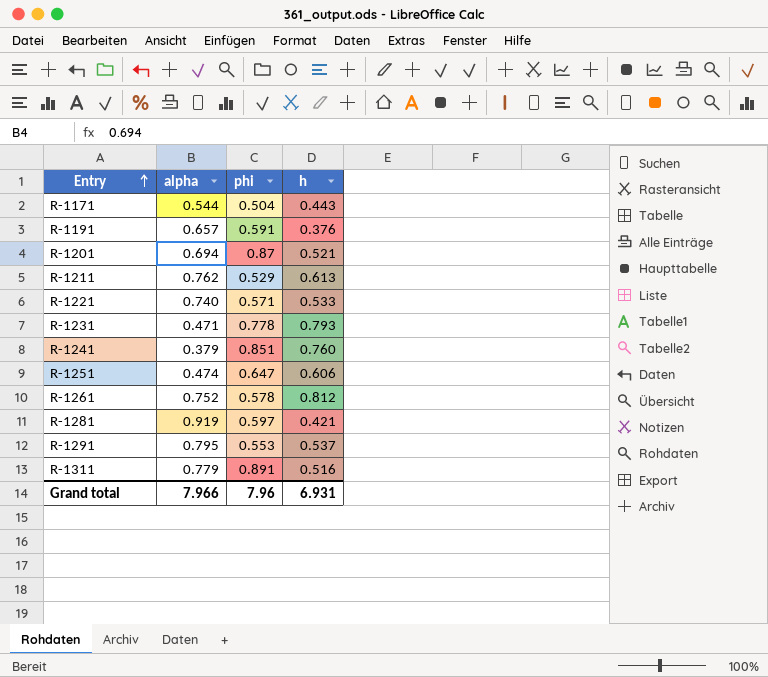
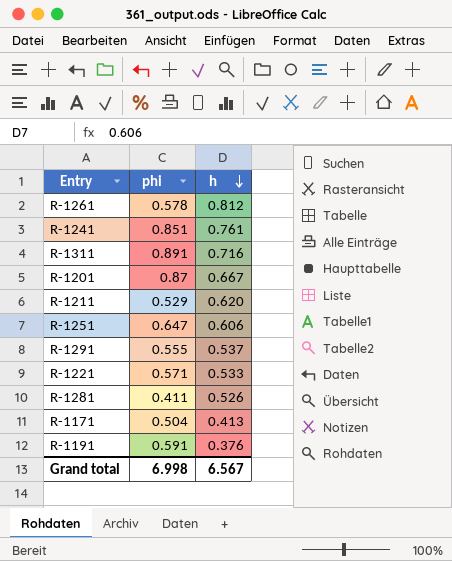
row order: Entry ascending -> h descending
column alpha | position: 2 -> none
row R-1231: 0.471 | 0.778 | 0.793 -> none
R-1241 | h: 0.760 -> 0.761
R-1311 | h: 0.516 -> 0.716
R-1201 | h: 0.521 -> 0.667
R-1211 | h: 0.613 -> 0.620
R-1291 | phi: 0.553 -> 0.555
R-1281 | phi: 0.597 -> 0.411
R-1281 | h: 0.421 -> 0.526
R-1171 | h: 0.443 -> 0.413
Grand total | phi: 7.96 -> 6.998
Grand total | h: 6.931 -> 6.567

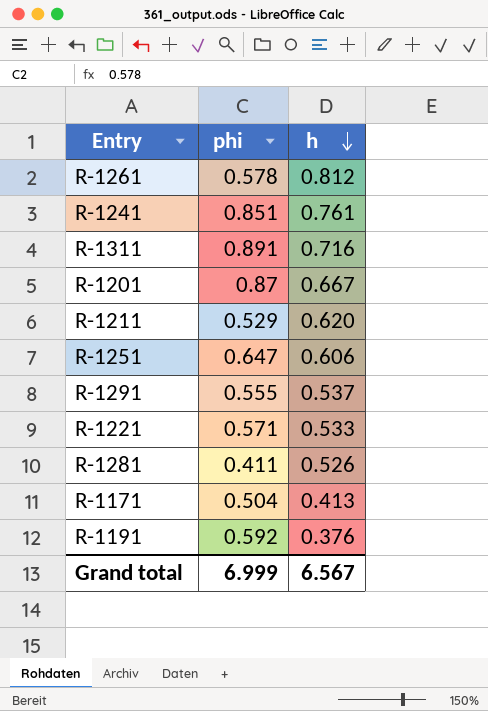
R-1191 | phi: 0.591 -> 0.592
Grand total | phi: 6.998 -> 6.999

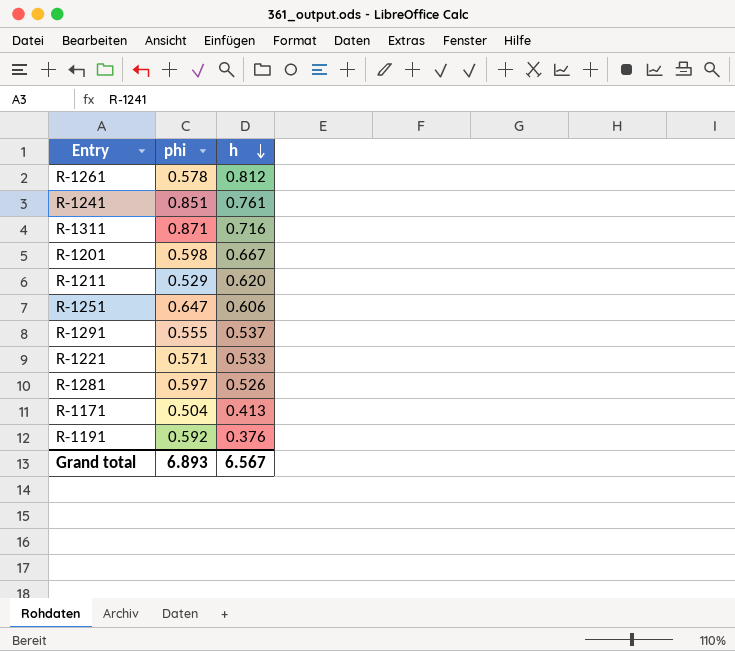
R-1311 | phi: 0.891 -> 0.871
R-1201 | phi: 0.87 -> 0.598
R-1281 | phi: 0.411 -> 0.597
Grand total | phi: 6.999 -> 6.893

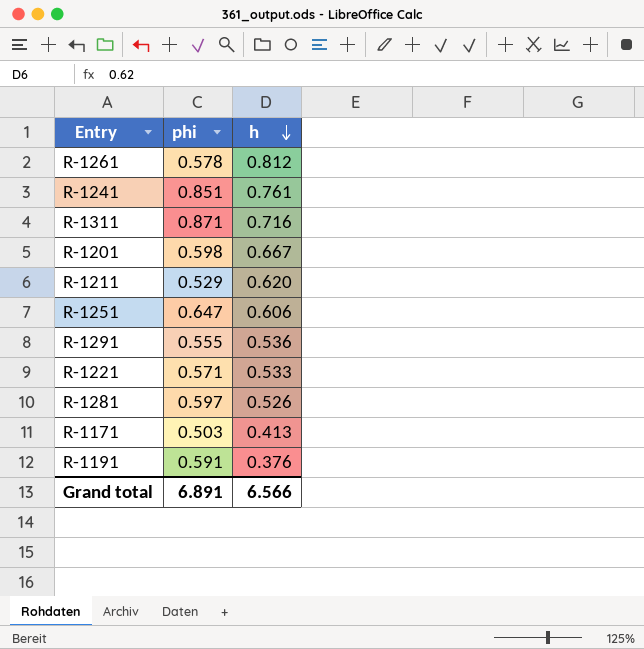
R-1291 | h: 0.537 -> 0.536
R-1171 | phi: 0.504 -> 0.503
R-1191 | phi: 0.592 -> 0.591
Grand total | phi: 6.893 -> 6.891
Grand total | h: 6.567 -> 6.566

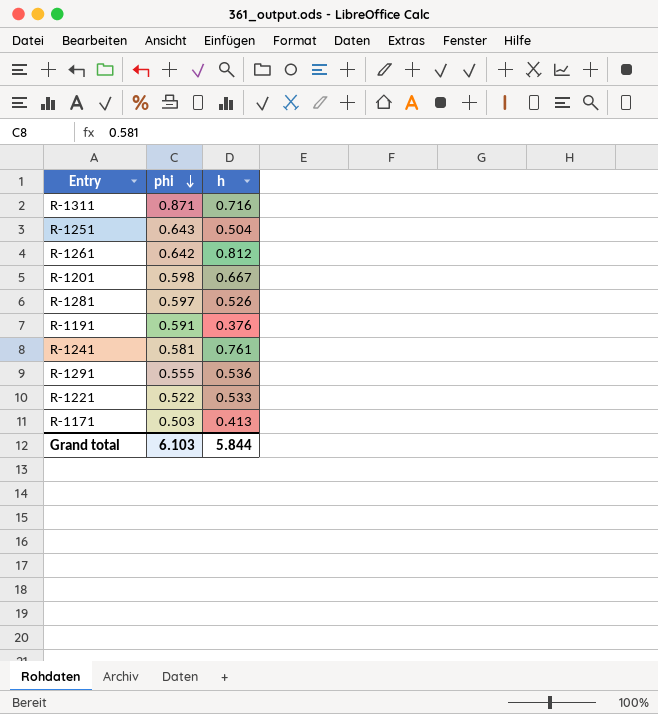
row order: h descending -> phi descending
row R-1211: 0.529 | 0.620 -> none
R-1251 | phi: 0.647 -> 0.643
R-1251 | h: 0.606 -> 0.504
R-1261 | phi: 0.578 -> 0.642
R-1241 | phi: 0.851 -> 0.581
R-1221 | phi: 0.571 -> 0.522
Grand total | phi: 6.891 -> 6.103
Grand total | h: 6.566 -> 5.844

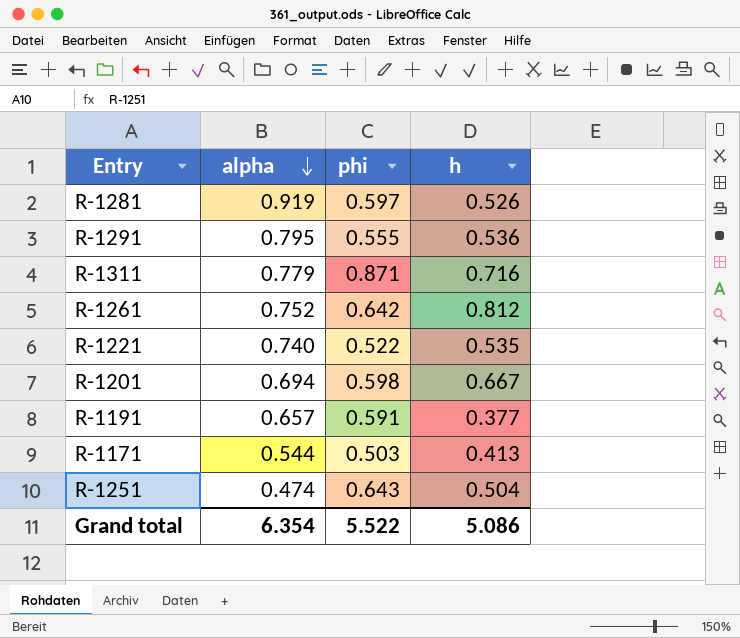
row order: phi descending -> alpha descending
column alpha | position: none -> 2
row R-1241: 0.581 | 0.761 -> none
R-1221 | h: 0.533 -> 0.535
R-1191 | h: 0.376 -> 0.377
Grand total | phi: 6.103 -> 5.522
Grand total | h: 5.844 -> 5.086

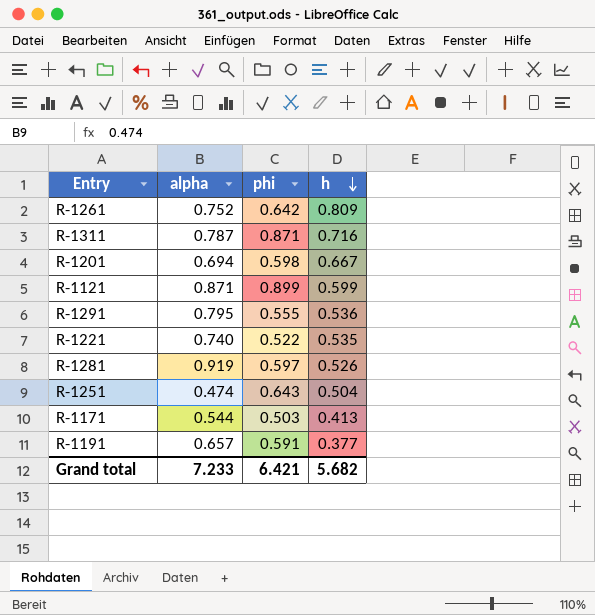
row order: alpha descending -> h descending
R-1261 | h: 0.812 -> 0.809
R-1311 | alpha: 0.779 -> 0.787
row R-1121: none -> 0.871 | 0.899 | 0.599
Grand total | alpha: 6.354 -> 7.233
Grand total | phi: 5.522 -> 6.421
Grand total | h: 5.086 -> 5.682

